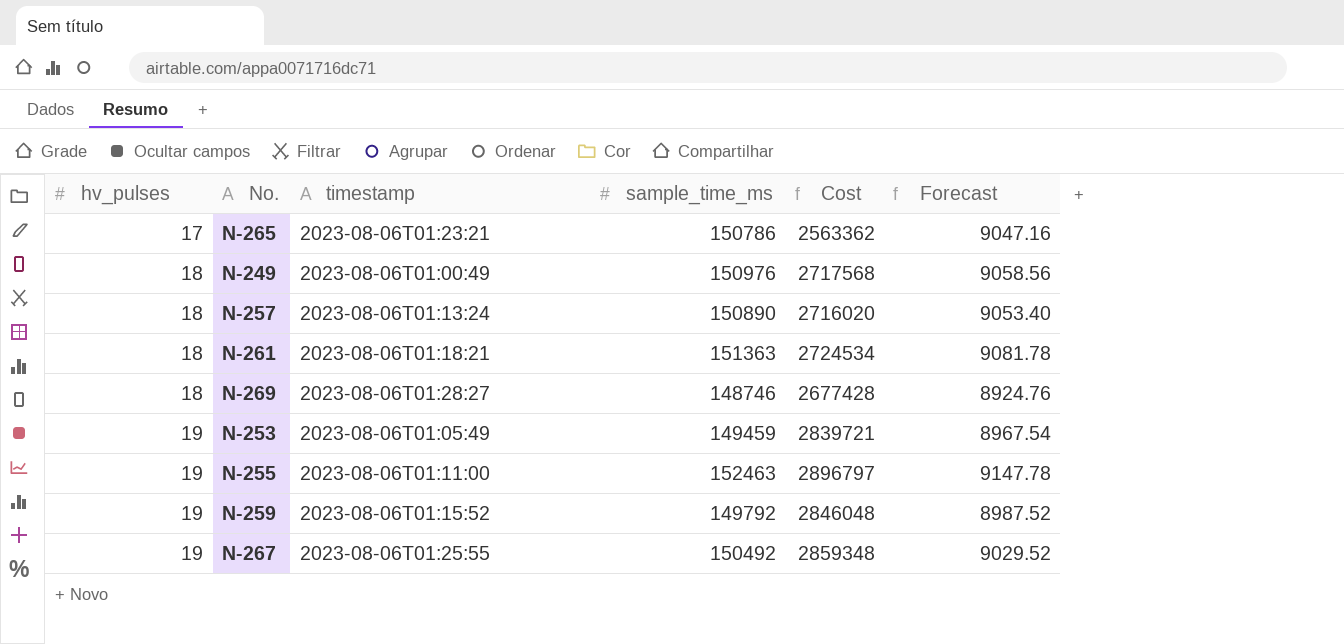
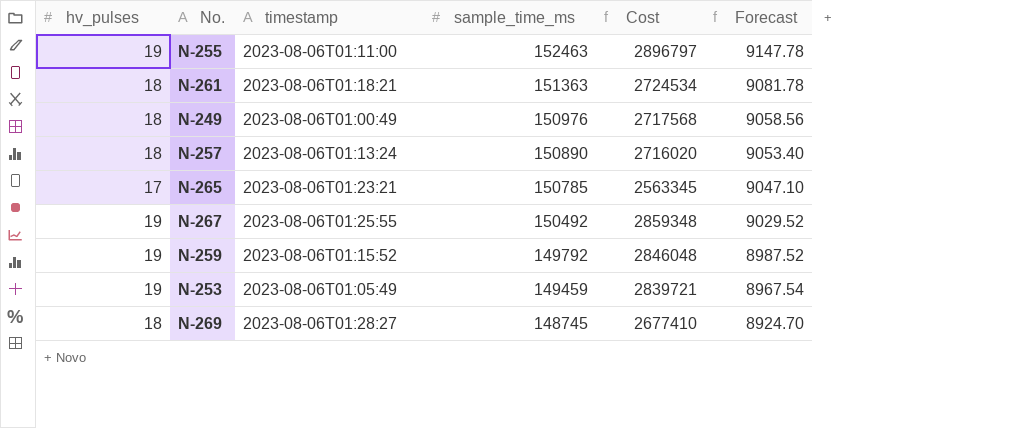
row order: hv_pulses ascending -> sample_time_ms descending
N-265 | sample_time_ms: 150786 -> 150785
N-265 | Cost: 2563362 -> 2563345
N-265 | Forecast: 9047.16 -> 9047.10
N-269 | sample_time_ms: 148746 -> 148745
N-269 | Cost: 2677428 -> 2677410
N-269 | Forecast: 8924.76 -> 8924.70

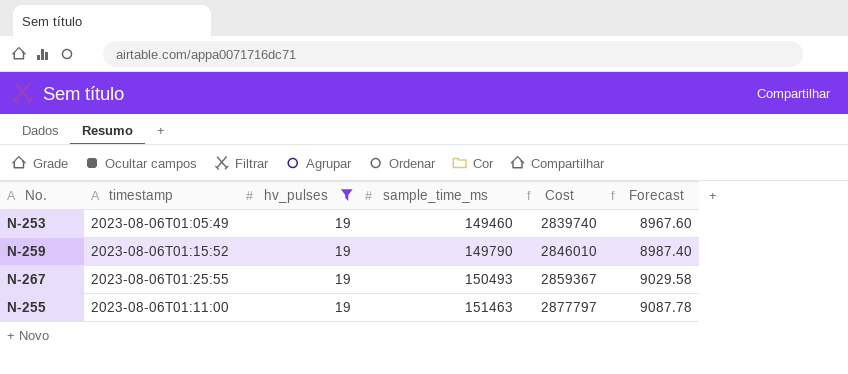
filter: none -> hv_pulses = 19
row order: sample_time_ms descending -> sample_time_ms ascending
column hv_pulses | position: 1 -> 3
N-253 | sample_time_ms: 149459 -> 149460
N-253 | Cost: 2839721 -> 2839740
N-253 | Forecast: 8967.54 -> 8967.60
N-259 | sample_time_ms: 149792 -> 149790
N-259 | Cost: 2846048 -> 2846010
N-259 | Forecast: 8987.52 -> 8987.40
N-267 | sample_time_ms: 150492 -> 150493
N-267 | Cost: 2859348 -> 2859367
N-267 | Forecast: 9029.52 -> 9029.58
N-255 | sample_time_ms: 152463 -> 151463
N-255 | Cost: 2896797 -> 2877797
N-255 | Forecast: 9147.78 -> 9087.78

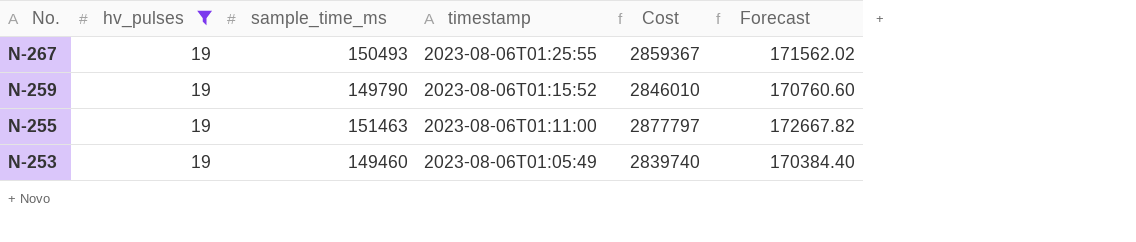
row order: sample_time_ms ascending -> No. descending
column timestamp | position: 2 -> 4
column Forecast | formula: [sample_time_ms] * 0.06 -> [Cost] * 0.06

